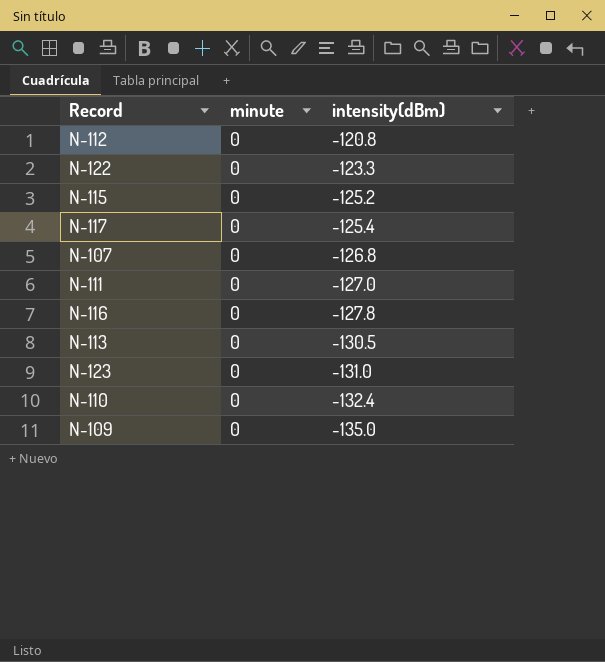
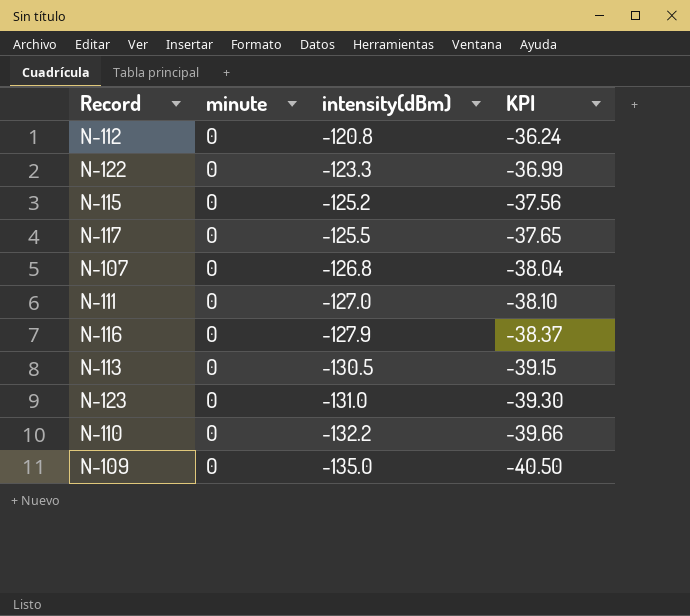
column KPI | formula: none -> [intensity(dBm)] * 0.3
N-117 | intensity(dBm): -125.4 -> -125.5
N-116 | intensity(dBm): -127.8 -> -127.9
N-110 | intensity(dBm): -132.4 -> -132.2

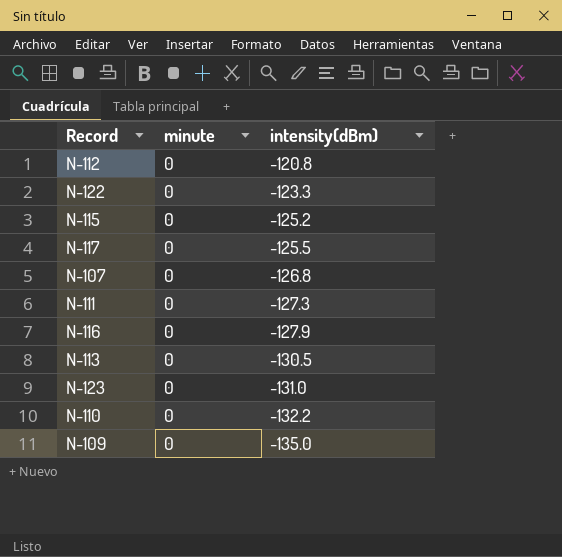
column KPI | formula: [intensity(dBm)] * 0.3 -> none
N-111 | intensity(dBm): -127.0 -> -127.3

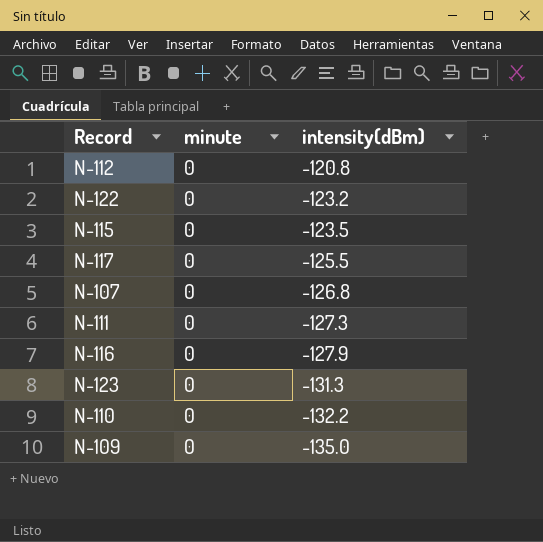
row N-113: 0 | -130.5 -> none
N-122 | intensity(dBm): -123.3 -> -123.2
N-115 | intensity(dBm): -125.2 -> -123.5
N-123 | intensity(dBm): -131.0 -> -131.3

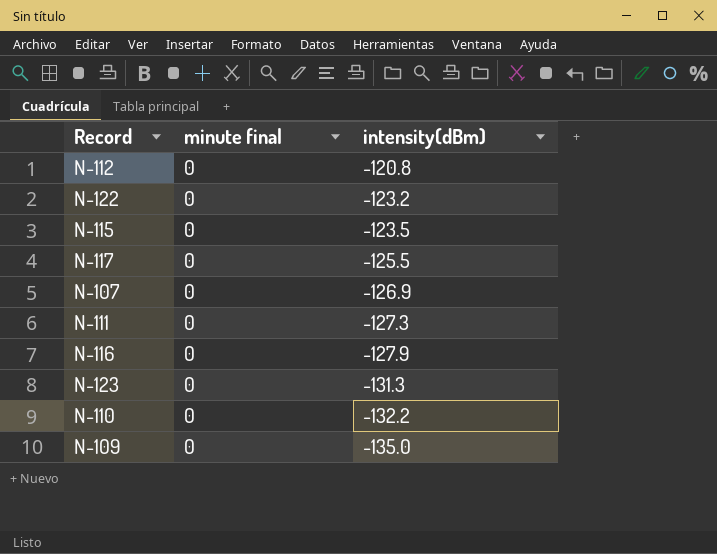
column name: minute -> minute final
N-107 | intensity(dBm): -126.8 -> -126.9

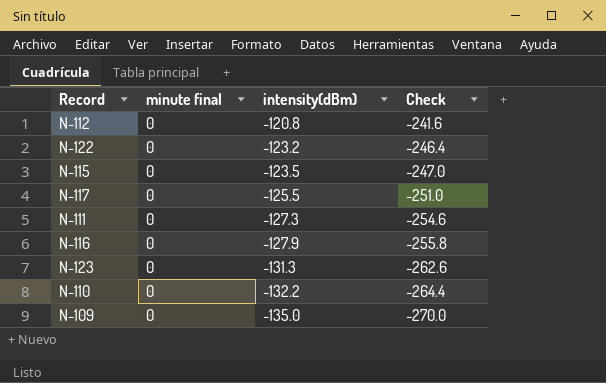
column Check | formula: none -> [intensity(dBm)] * 2
row N-107: 0 | -126.9 -> none

